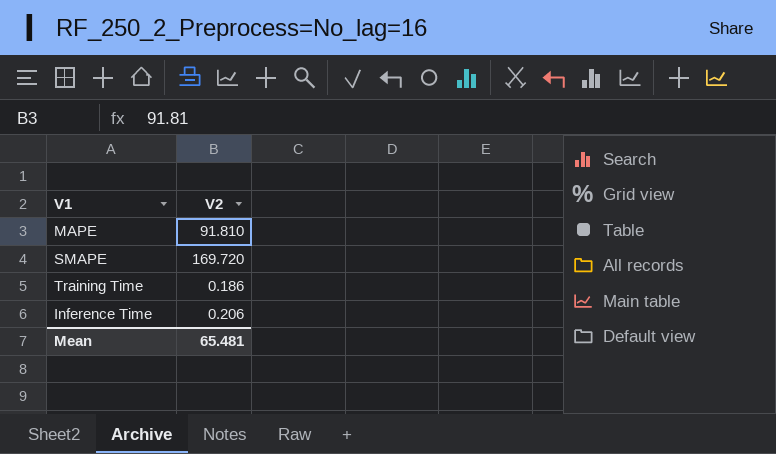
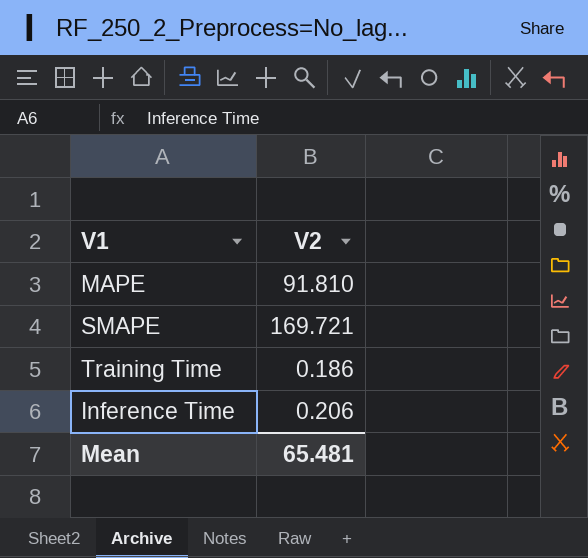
SMAPE | V2: 169.720 -> 169.721

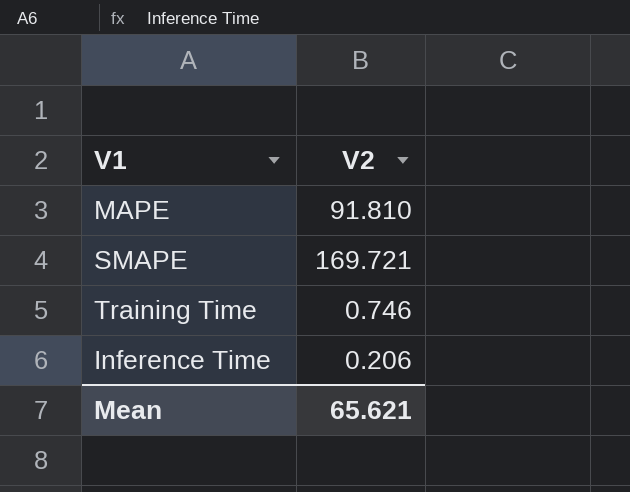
Training Time | V2: 0.186 -> 0.746
Mean | V2: 65.481 -> 65.621

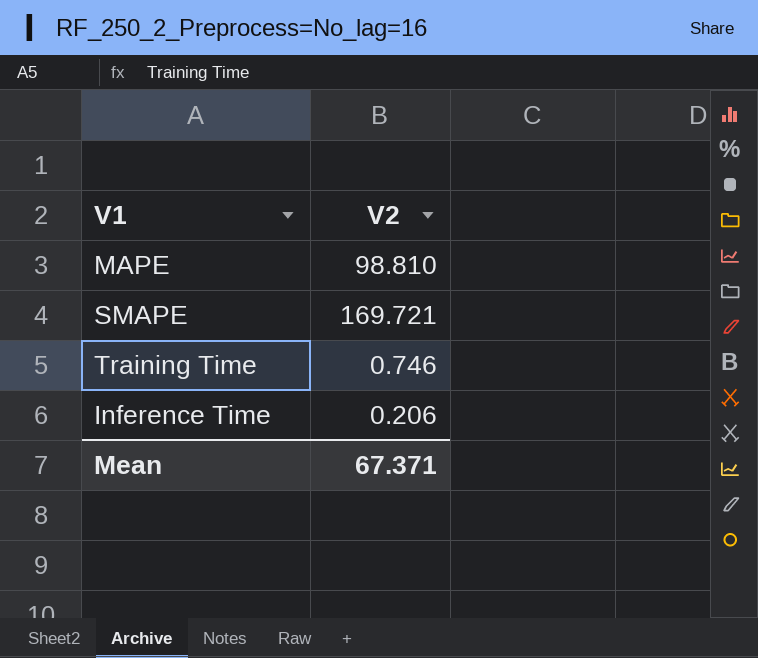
MAPE | V2: 91.810 -> 98.810
Mean | V2: 65.621 -> 67.371

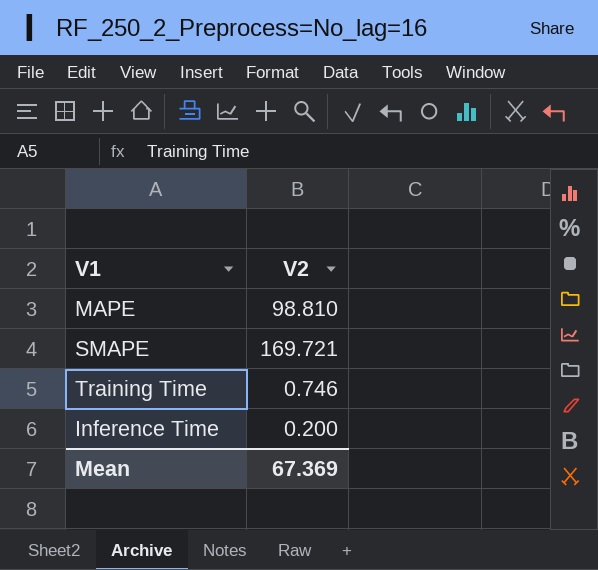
Inference Time | V2: 0.206 -> 0.200
Mean | V2: 67.371 -> 67.369

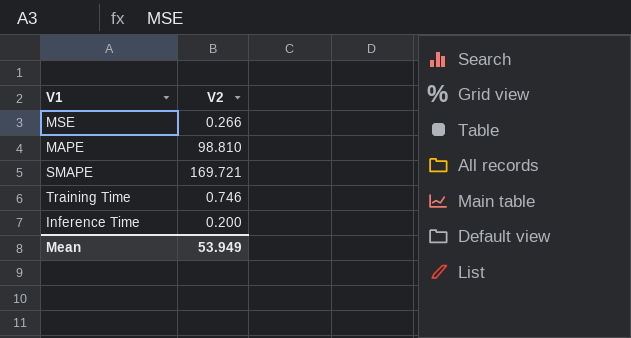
row MSE: none -> 0.266
Mean | V2: 67.369 -> 53.949

